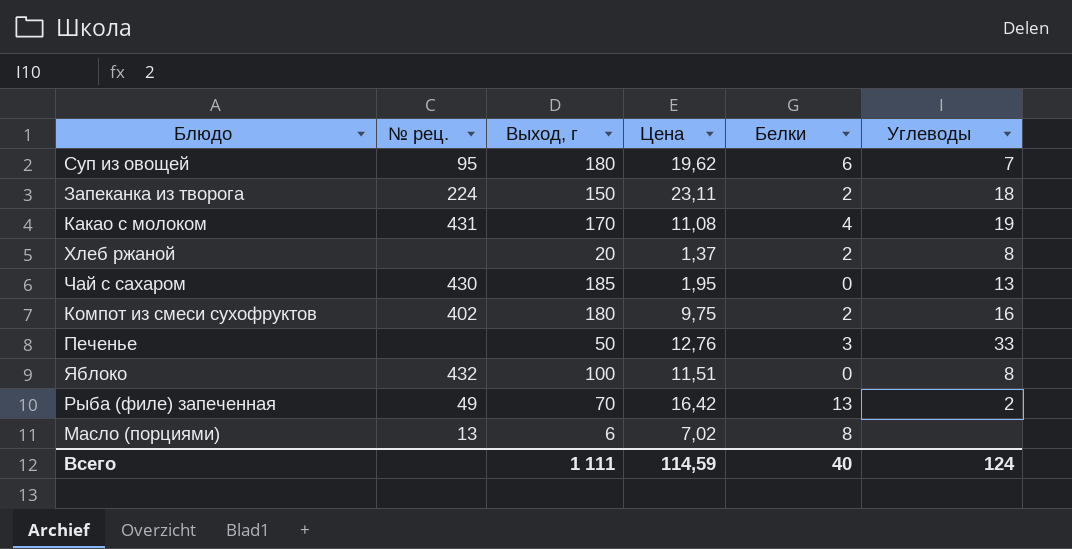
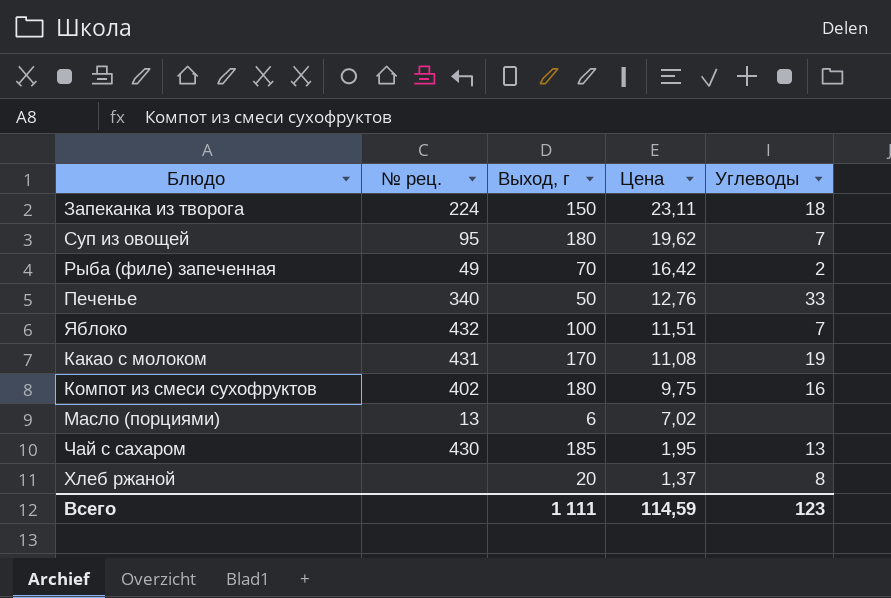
row order: none -> Цена descending
column Белки | position: 5 -> none
Печенье | № рец.: none -> 340
Яблоко | Углеводы: 8 -> 7
Всего | Углеводы: 124 -> 123

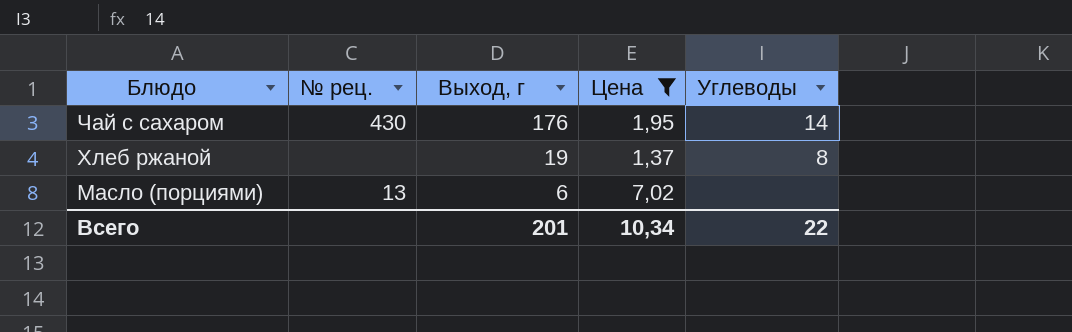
filter: none -> Цена <= 7,02
row order: Цена descending -> Блюдо descending
Чай с сахаром | Выход, г: 185 -> 176
Чай с сахаром | Углеводы: 13 -> 14
Хлеб ржаной | Выход, г: 20 -> 19
Всего | Выход, г: 1 111 -> 201
Всего | Цена: 114,59 -> 10,34
Всего | Углеводы: 123 -> 22

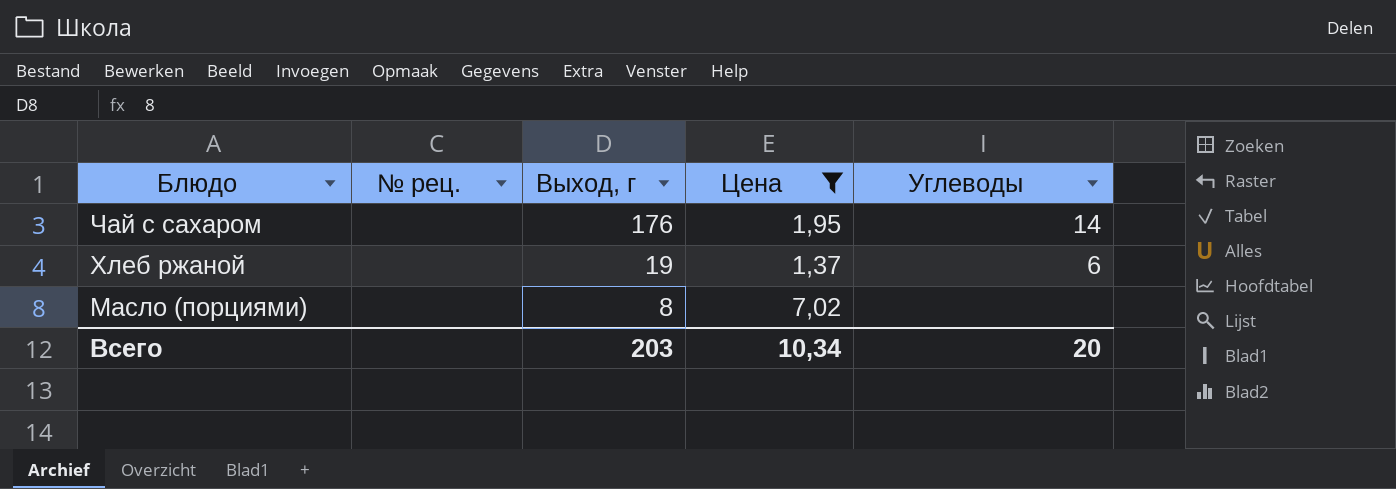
Чай с сахаром | № рец.: 430 -> none
Хлеб ржаной | Углеводы: 8 -> 6
Масло (порциями) | № рец.: 13 -> none
Масло (порциями) | Выход, г: 6 -> 8
Всего | Выход, г: 201 -> 203
Всего | Углеводы: 22 -> 20

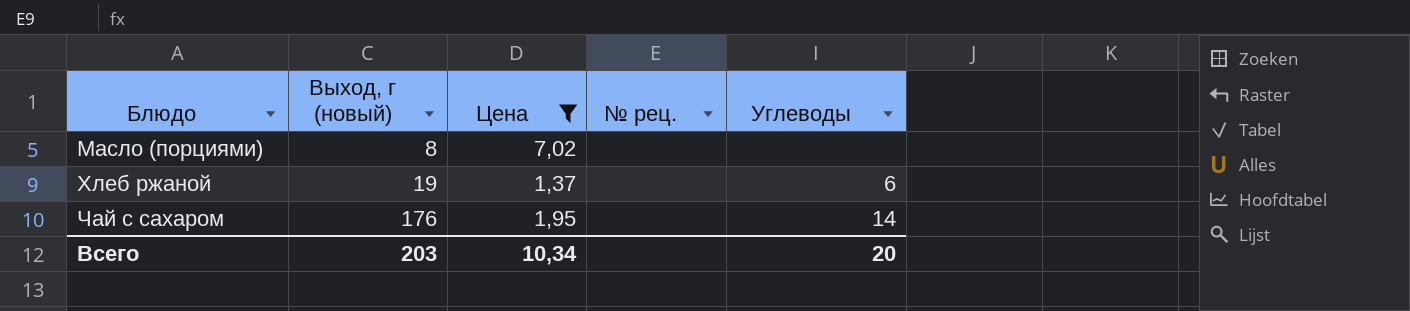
row order: Блюдо descending -> Блюдо ascending
column name: Выход, г -> Выход, г (новый)
column № рец. | position: 2 -> 4

